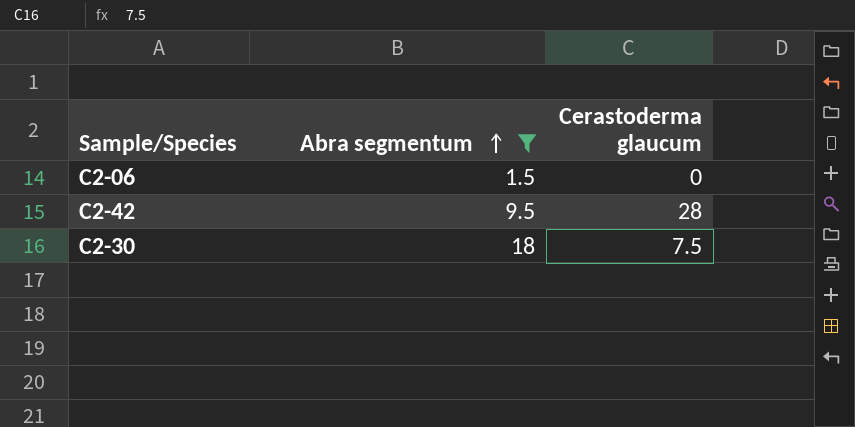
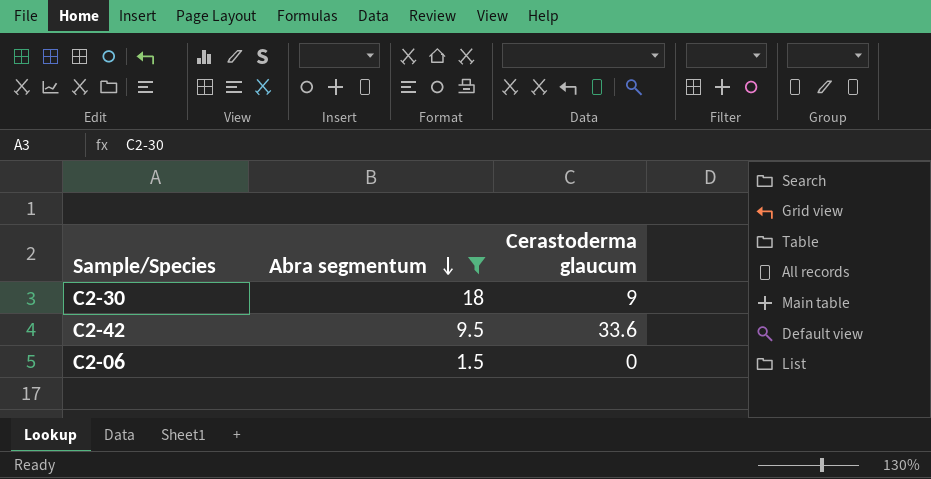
row order: Abra segmentum ascending -> Abra segmentum descending
C2-30 | Cerastoderma glaucum: 7.5 -> 9
C2-42 | Cerastoderma glaucum: 28 -> 33.6

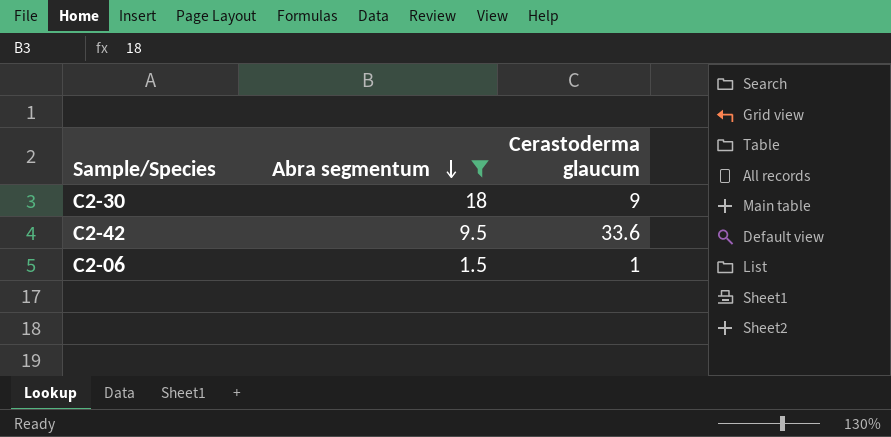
C2-06 | Cerastoderma glaucum: 0 -> 1

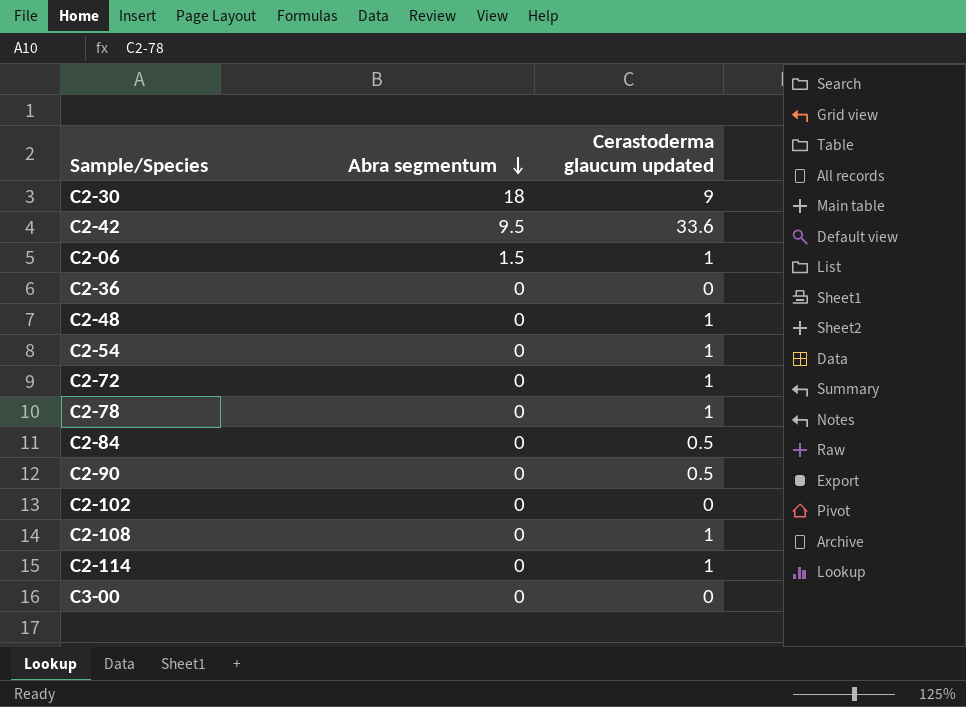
filter: Abra segmentum != 0 -> none
column name: Cerastoderma glaucum -> Cerastoderma glaucum updated

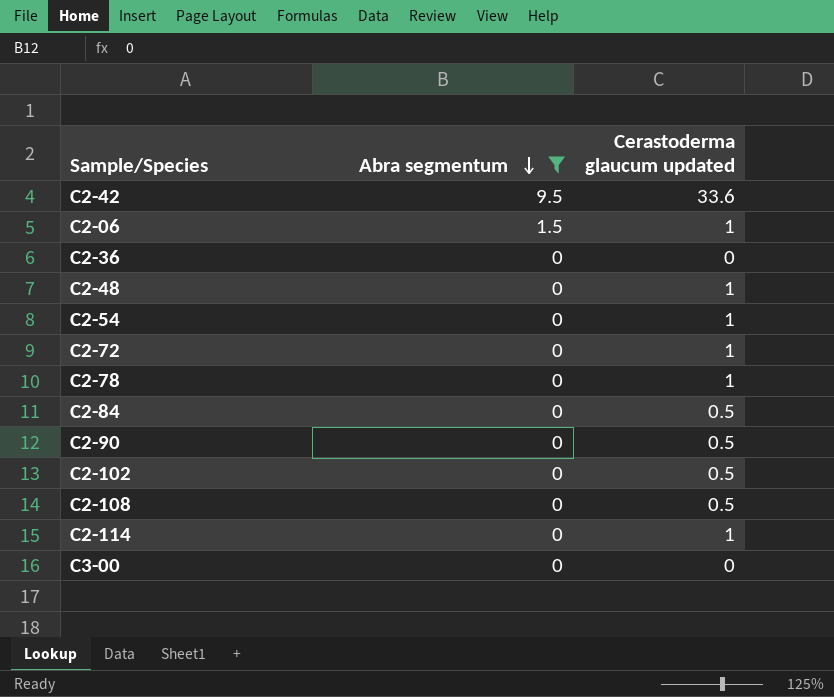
filter: none -> Abra segmentum != 18
C2-102 | Cerastoderma glaucum updated: 0 -> 0.5
C2-108 | Cerastoderma glaucum updated: 1 -> 0.5

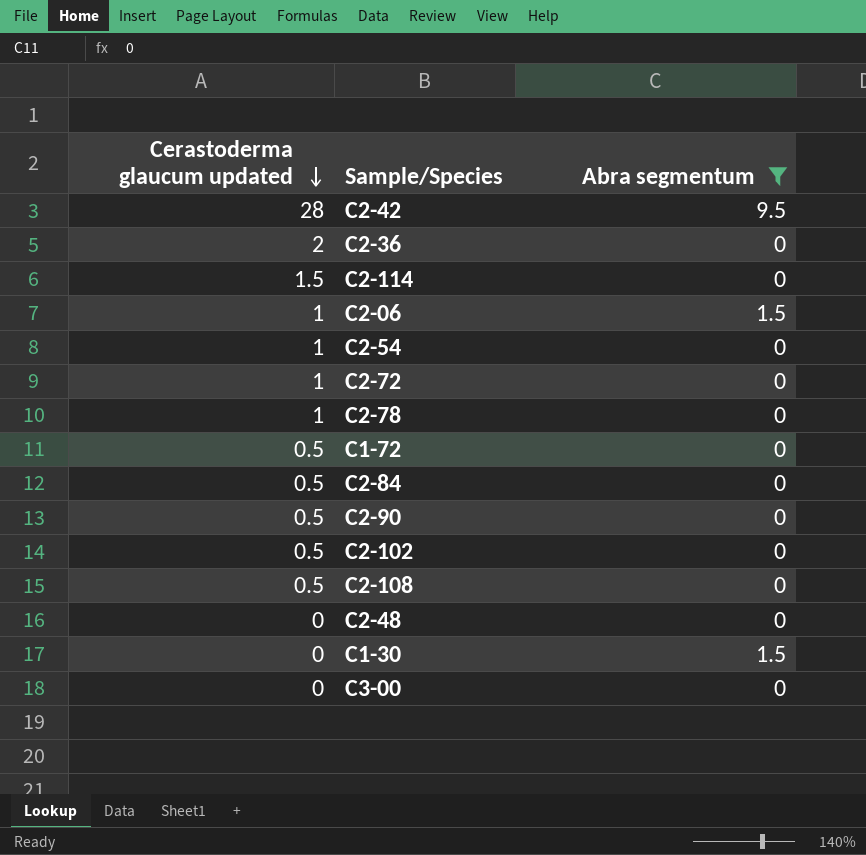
row order: Abra segmentum descending -> Cerastoderma glaucum updated descending
column Cerastoderma glaucum updated | position: 3 -> 1
C2-42 | Cerastoderma glaucum updated: 33.6 -> 28
C2-36 | Cerastoderma glaucum updated: 0 -> 2
C2-114 | Cerastoderma glaucum updated: 1 -> 1.5
row C1-72: none -> 0.5 | 0
C2-48 | Cerastoderma glaucum updated: 1 -> 0
row C1-30: none -> 0 | 1.5

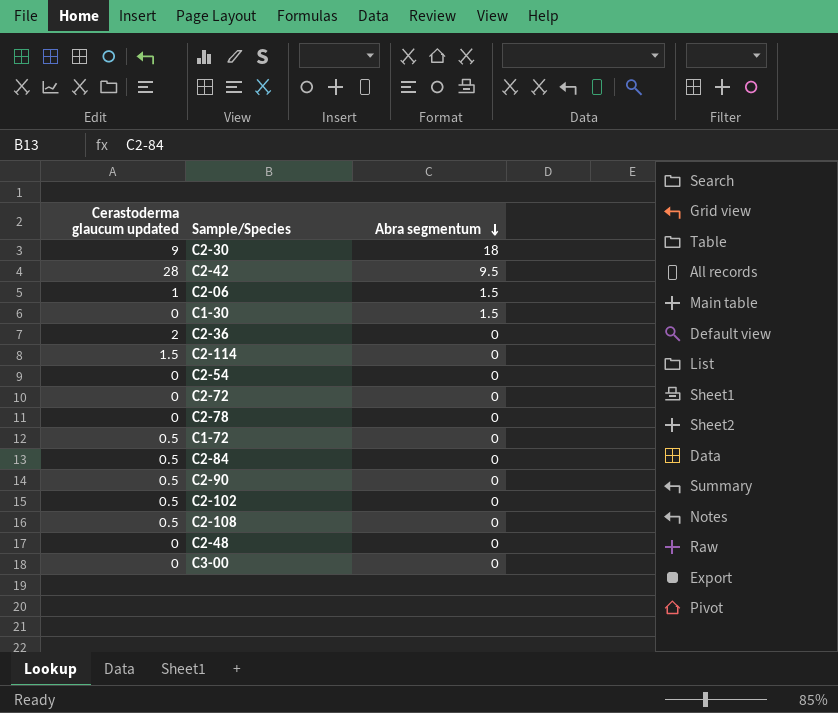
filter: Abra segmentum != 18 -> none
row order: Cerastoderma glaucum updated descending -> Abra segmentum descending
C2-54 | Cerastoderma glaucum updated: 1 -> 0
C2-72 | Cerastoderma glaucum updated: 1 -> 0
C2-78 | Cerastoderma glaucum updated: 1 -> 0

